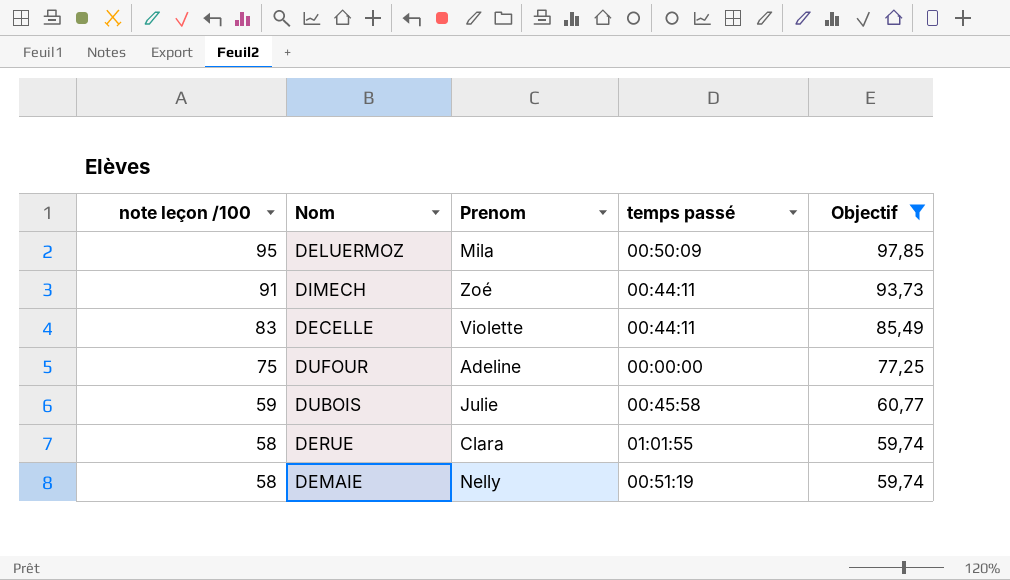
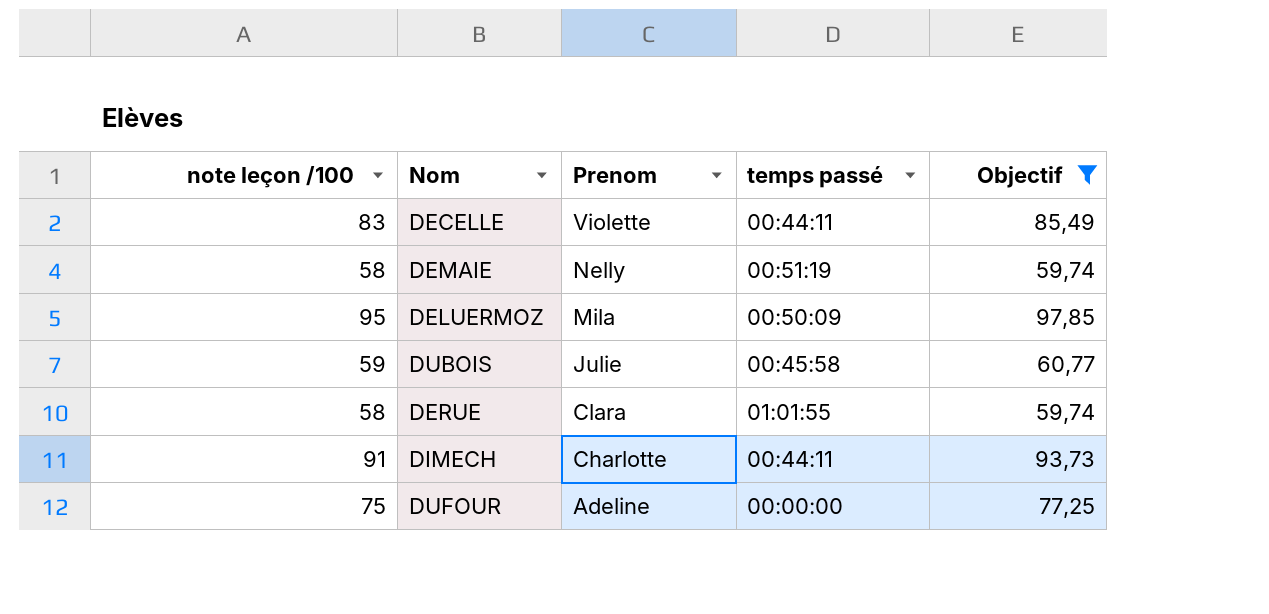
row order: note leçon /100 descending -> Prenom descending
DIMECH | Prenom: Zoé -> Charlotte

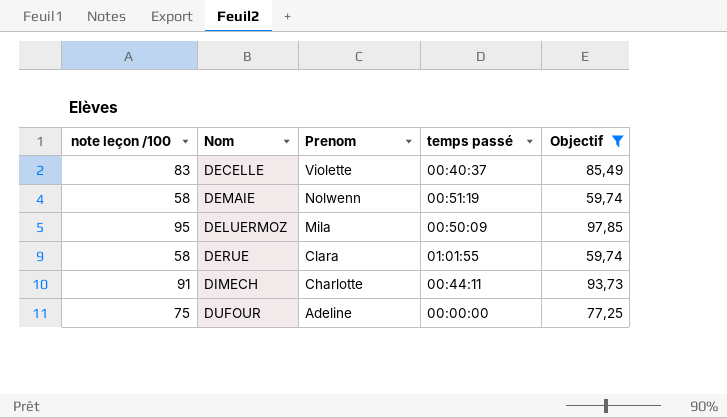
row DUBOIS: 59 | Julie | 00:45:58 | 60,77 -> none
DECELLE | temps passé: 00:44:11 -> 00:40:37
DEMAIE | Prenom: Nelly -> Nolwenn

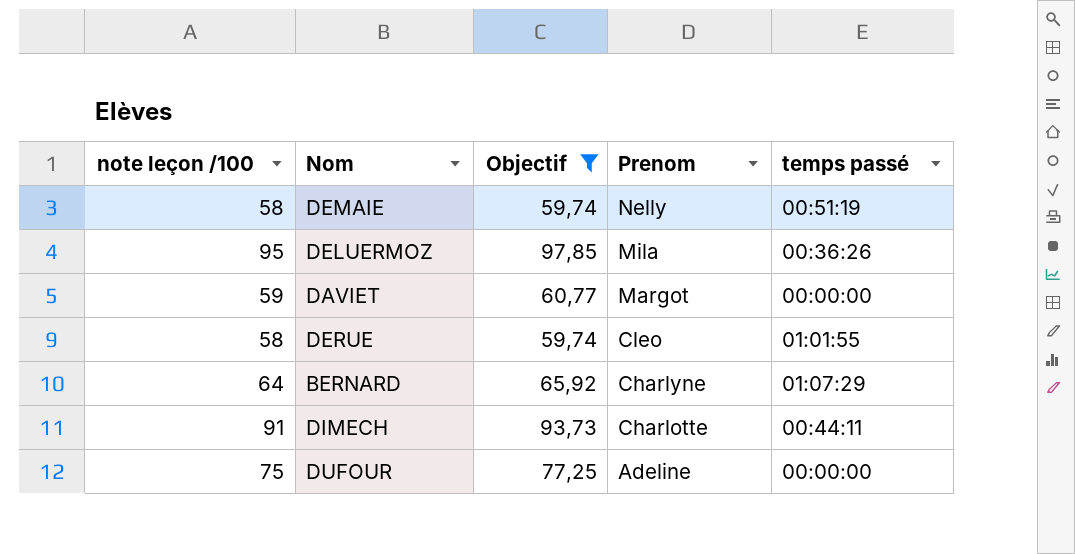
column Objectif | position: 5 -> 3
row DECELLE: 83 | Violette | 00:40:37 | 85,49 -> none
DEMAIE | Prenom: Nolwenn -> Nelly
DELUERMOZ | temps passé: 00:50:09 -> 00:36:26
row DAVIET: none -> 59 | 60,77 | Margot | 00:00:00
DERUE | Prenom: Clara -> Cleo
row BERNARD: none -> 64 | 65,92 | Charlyne | 01:07:29

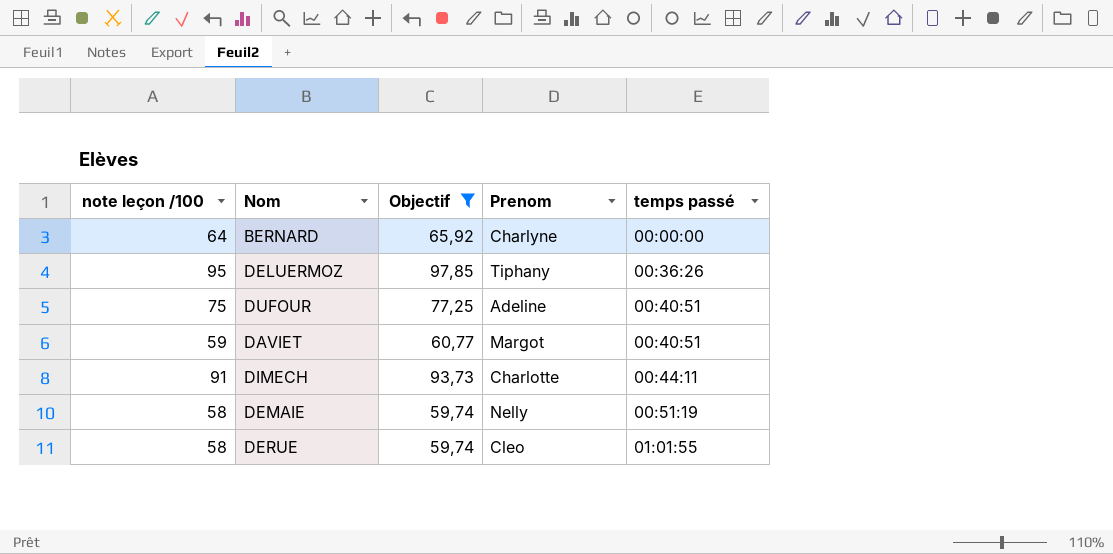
row order: Prenom descending -> temps passé ascending
BERNARD | temps passé: 01:07:29 -> 00:00:00
DELUERMOZ | Prenom: Mila -> Tiphany
DUFOUR | temps passé: 00:00:00 -> 00:40:51
DAVIET | temps passé: 00:00:00 -> 00:40:51

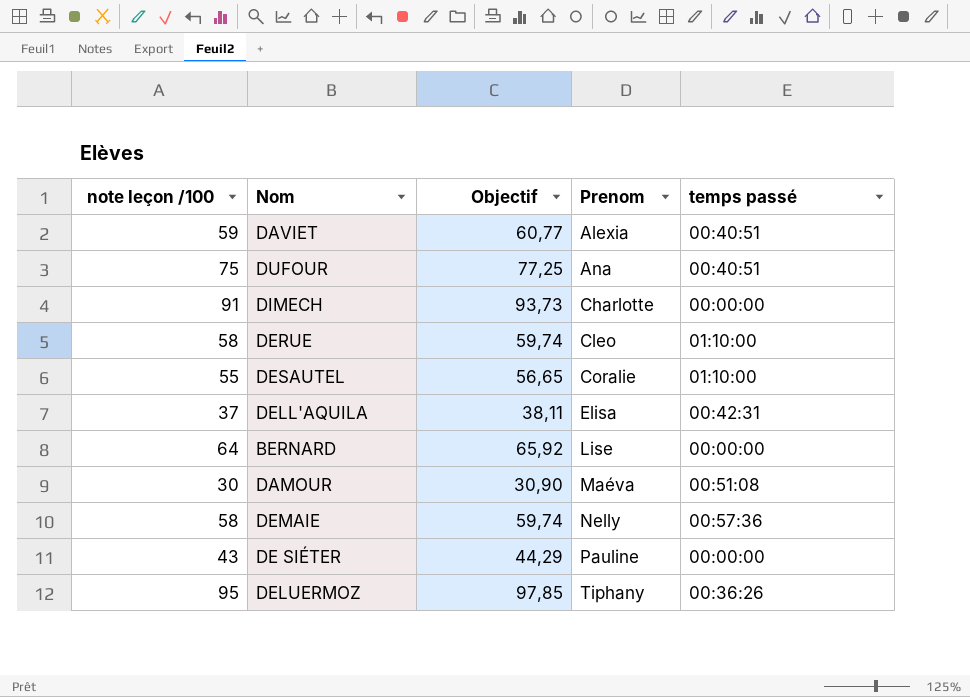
filter: Objectif >= 59,74 -> none
row order: temps passé ascending -> Prenom ascending
DAVIET | Prenom: Margot -> Alexia
DUFOUR | Prenom: Adeline -> Ana
DIMECH | temps passé: 00:44:11 -> 00:00:00
DERUE | temps passé: 01:01:55 -> 01:10:00
BERNARD | Prenom: Charlyne -> Lise
DEMAIE | temps passé: 00:51:19 -> 00:57:36

